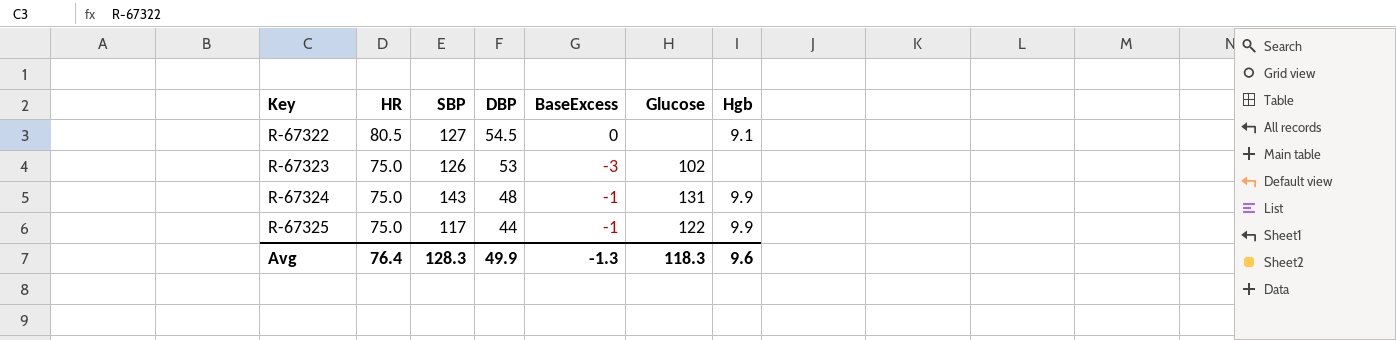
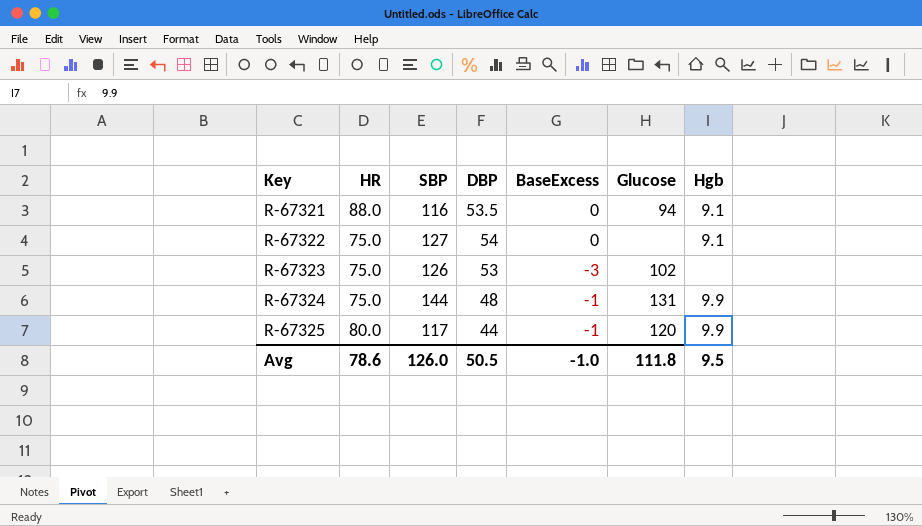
row R-67321: none -> 88.0 | 116 | 53.5 | 0 | 94 | 9.1
R-67322 | HR: 80.5 -> 75.0
R-67322 | DBP: 54.5 -> 54
R-67324 | SBP: 143 -> 144
R-67325 | HR: 75.0 -> 80.0
R-67325 | Glucose: 122 -> 120
Avg | HR: 76.4 -> 78.6
Avg | SBP: 128.3 -> 126.0
Avg | DBP: 49.9 -> 50.5
Avg | BaseExcess: -1.3 -> -1.0
Avg | Glucose: 118.3 -> 111.8
Avg | Hgb: 9.6 -> 9.5

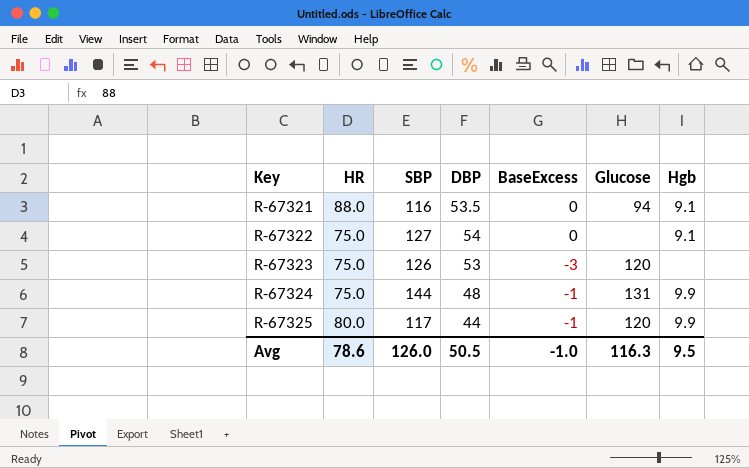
R-67323 | Glucose: 102 -> 120
Avg | Glucose: 111.8 -> 116.3

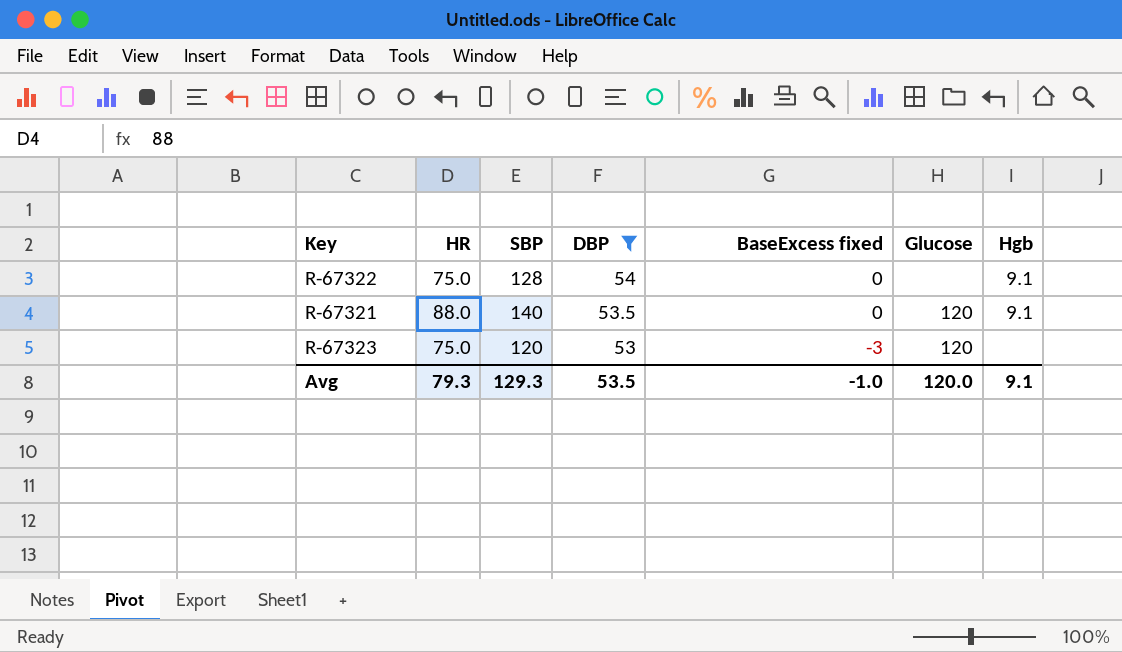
filter: none -> DBP >= 53
row order: Key ascending -> DBP descending
column name: BaseExcess -> BaseExcess fixed
R-67322 | SBP: 127 -> 128
R-67321 | SBP: 116 -> 140
R-67321 | Glucose: 94 -> 120
R-67323 | SBP: 126 -> 120
Avg | HR: 78.6 -> 79.3
Avg | SBP: 126.0 -> 129.3
Avg | DBP: 50.5 -> 53.5
Avg | Glucose: 116.3 -> 120.0
Avg | Hgb: 9.5 -> 9.1

